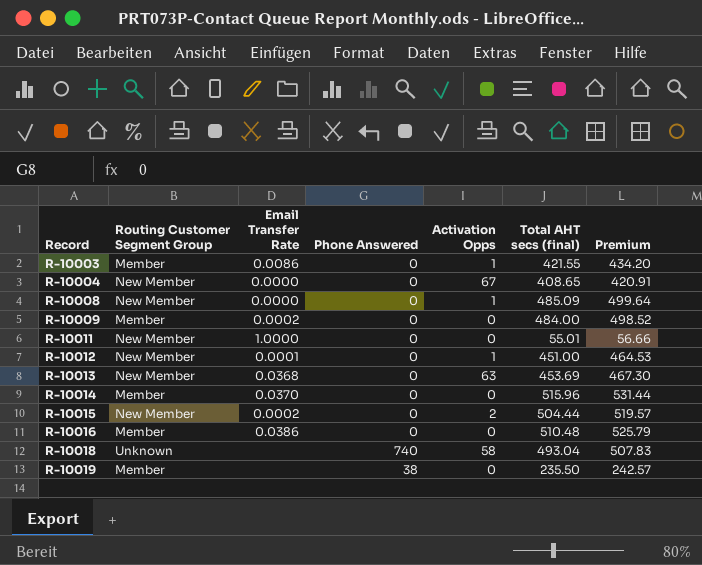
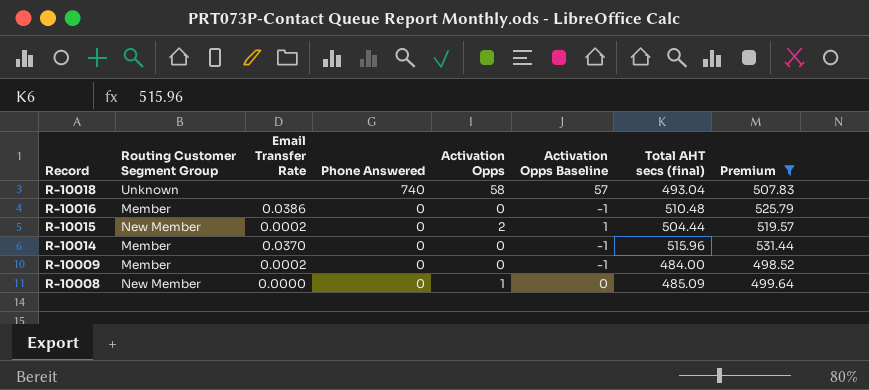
filter: none -> Premium >= 498.52
row order: Record ascending -> Record descending
column Activation Opps Baseline | formula: none -> [Activation Opps] - 1

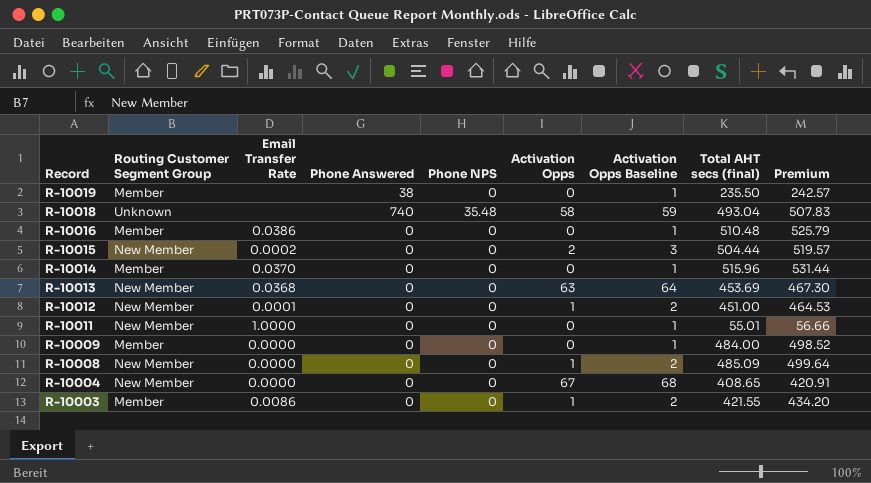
filter: Premium >= 498.52 -> none
column Phone NPS | position: none -> 5
column Activation Opps Baseline | formula: [Activation Opps] - 1 -> [Activation Opps] + 1
R-10009 | Email Transfer Rate: 0.0002 -> 0.0000

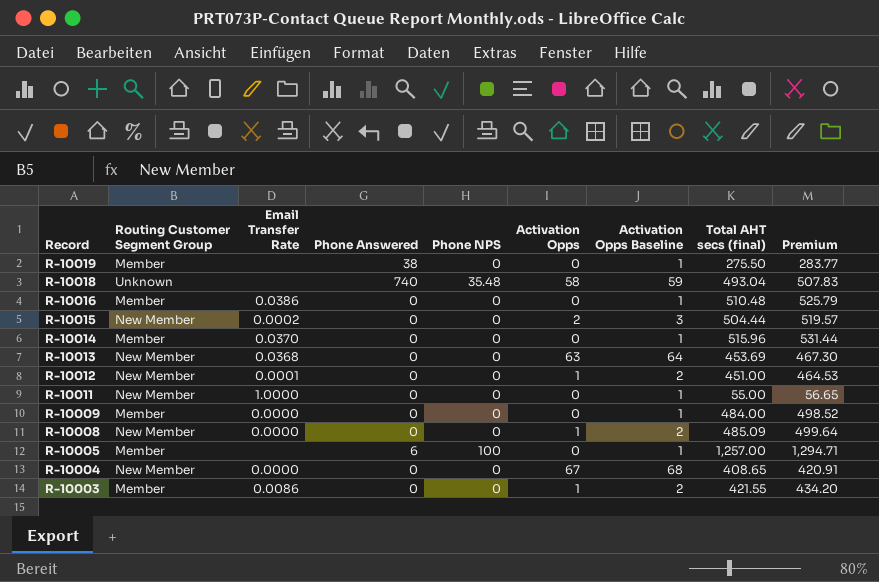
R-10019 | Total AHT secs (final): 235.50 -> 275.50
R-10019 | Premium: 242.57 -> 283.77
R-10011 | Total AHT secs (final): 55.01 -> 55.00
R-10011 | Premium: 56.66 -> 56.65
row R-10005: none -> Member | none | 6 | 100 | 0 | 1 | 1,257.00 | 1,294.71

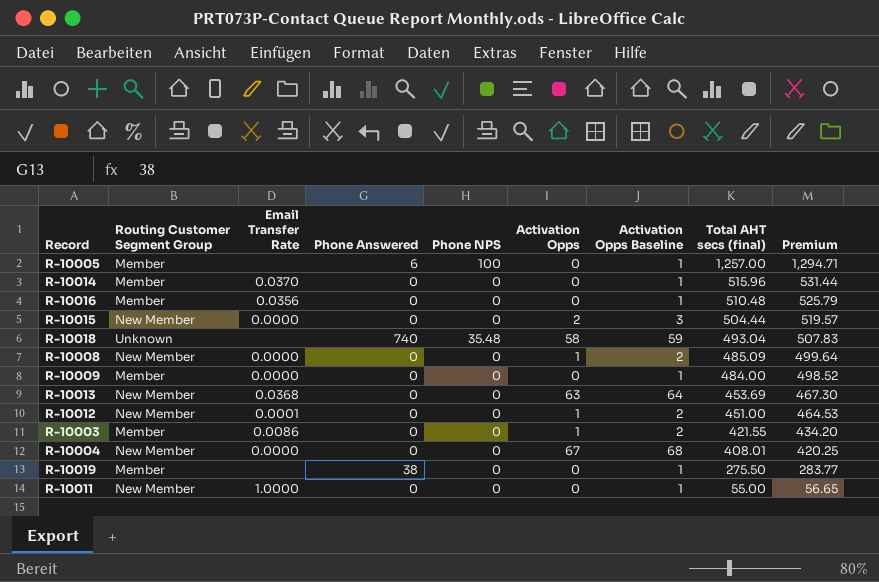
row order: Record descending -> Total AHT secs (final) descending
R-10016 | Email Transfer Rate: 0.0386 -> 0.0356
R-10015 | Email Transfer Rate: 0.0002 -> 0.0000
R-10004 | Total AHT secs (final): 408.65 -> 408.01
R-10004 | Premium: 420.91 -> 420.25

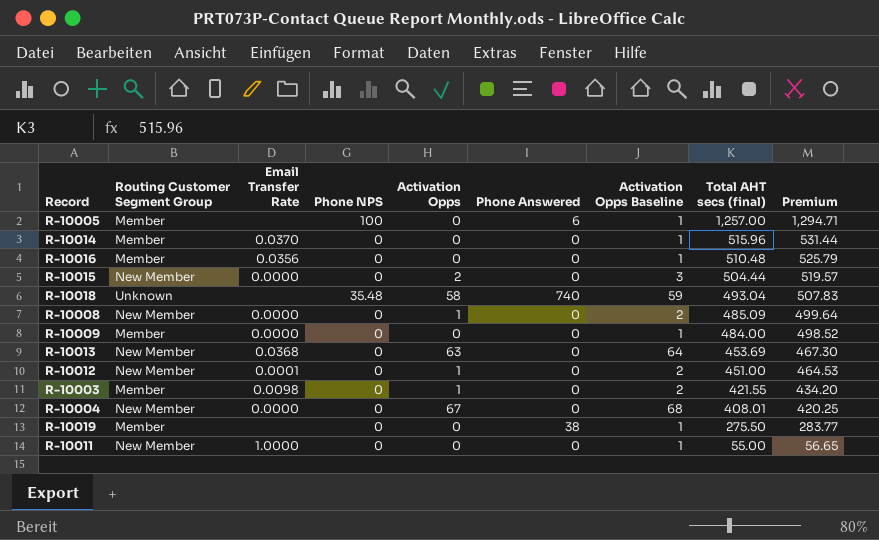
column Phone Answered | position: 4 -> 6
R-10003 | Email Transfer Rate: 0.0086 -> 0.0098

